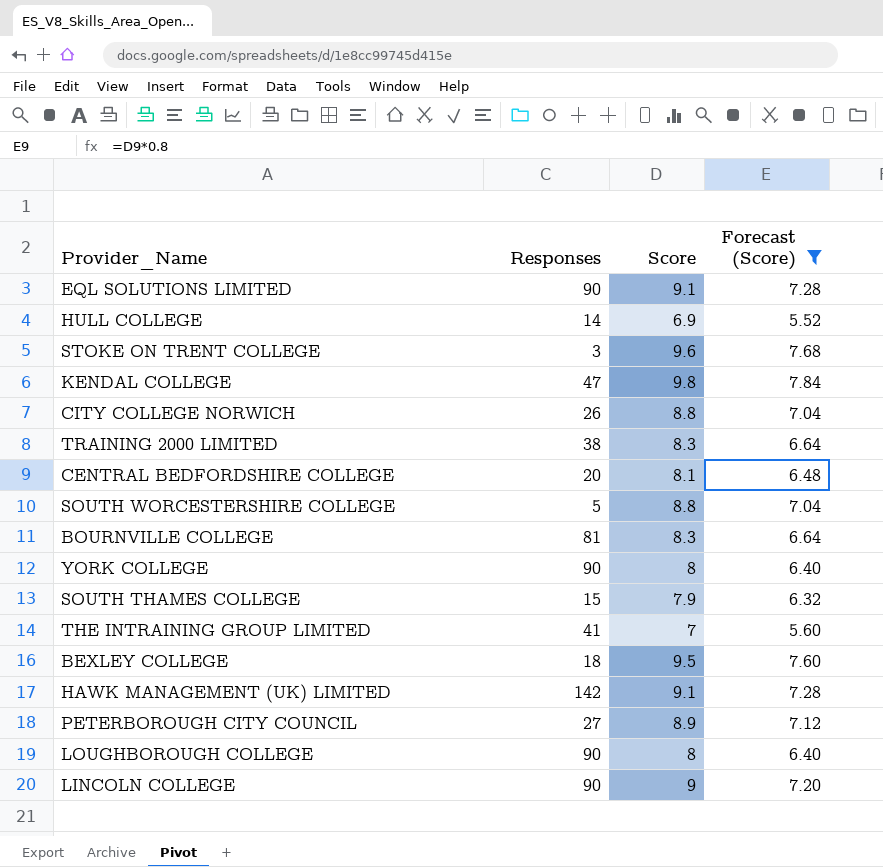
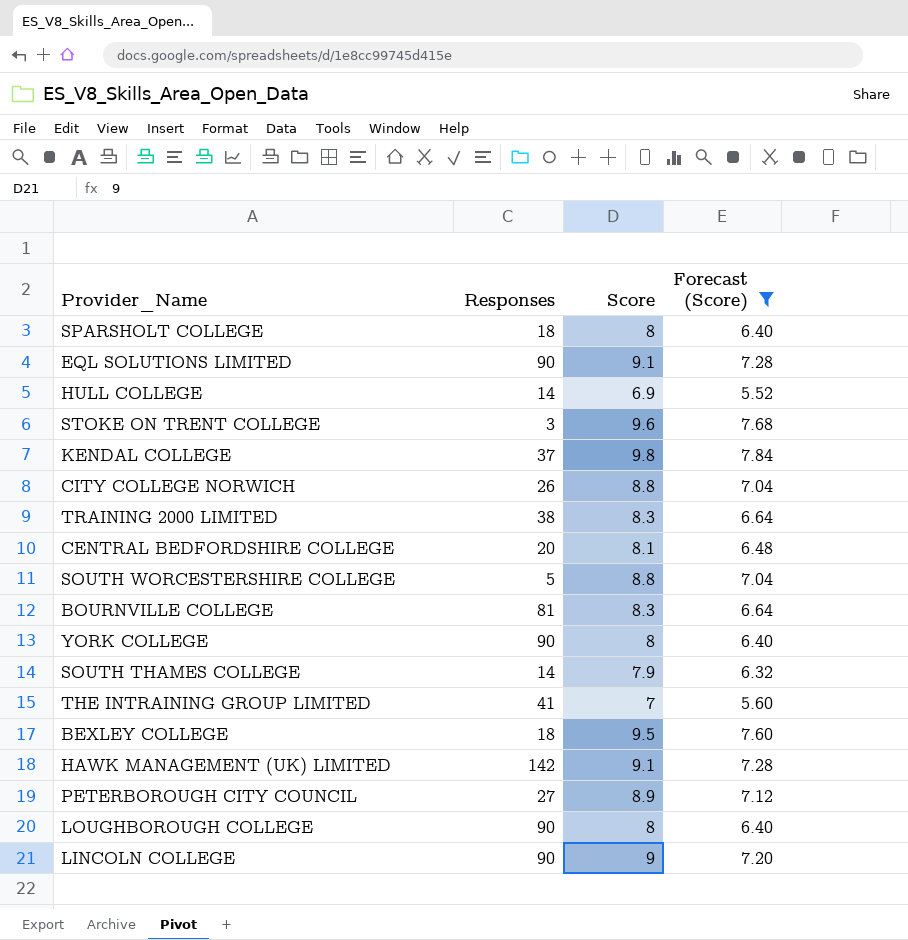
row SPARSHOLT COLLEGE: none -> 18 | 8 | 6.40
KENDAL COLLEGE | Responses: 47 -> 37
SOUTH THAMES COLLEGE | Responses: 15 -> 14

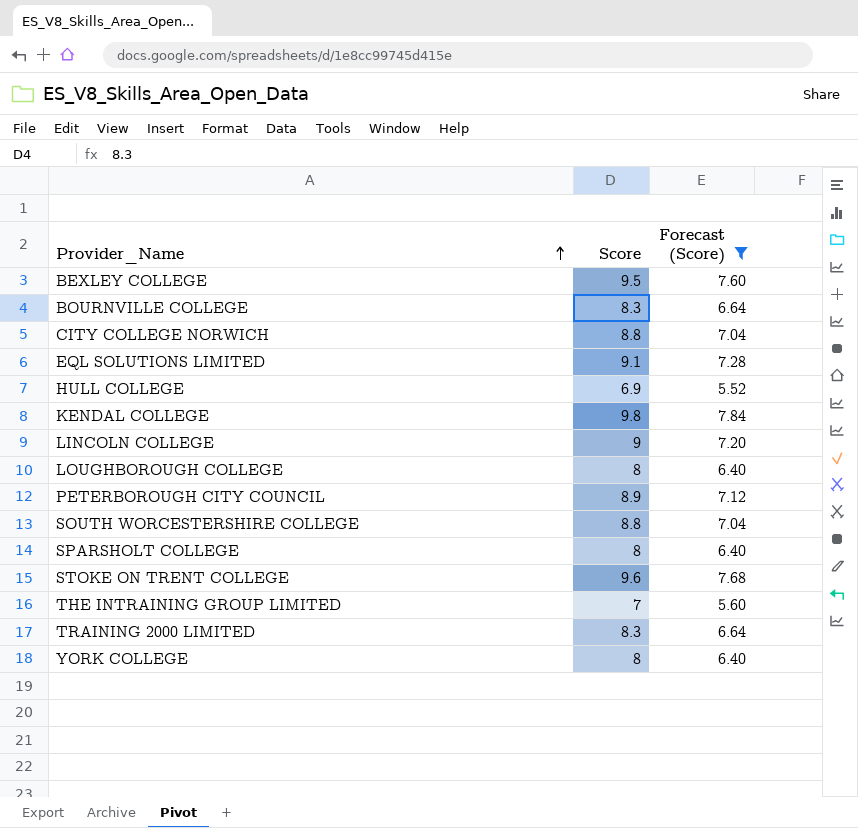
row order: none -> Provider_Name ascending
column Responses | position: 2 -> none
row CENTRAL BEDFORDSHIRE COLLEGE: 20 | 8.1 | 6.48 -> none
row SOUTH THAMES COLLEGE: 14 | 7.9 | 6.32 -> none
row HAWK MANAGEMENT (UK) LIMITED: 142 | 9.1 | 7.28 -> none

